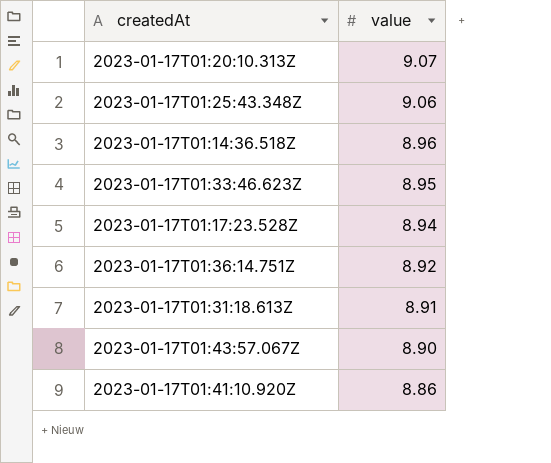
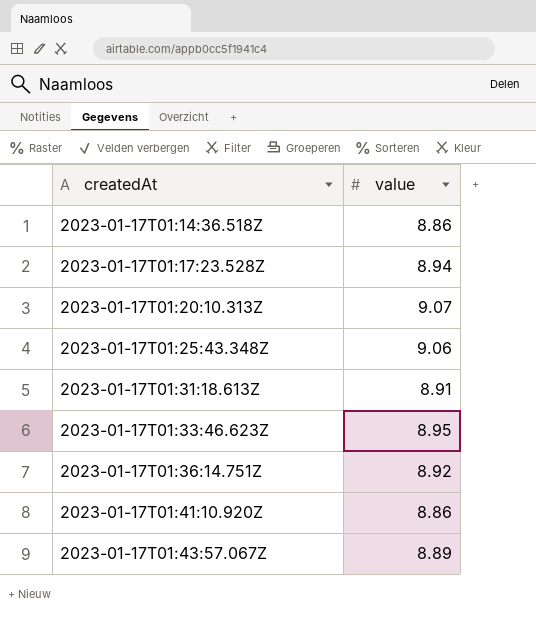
row order: value descending -> createdAt ascending
2023-01-17T01:14:36.518Z | value: 8.96 -> 8.86
2023-01-17T01:43:57.067Z | value: 8.90 -> 8.89

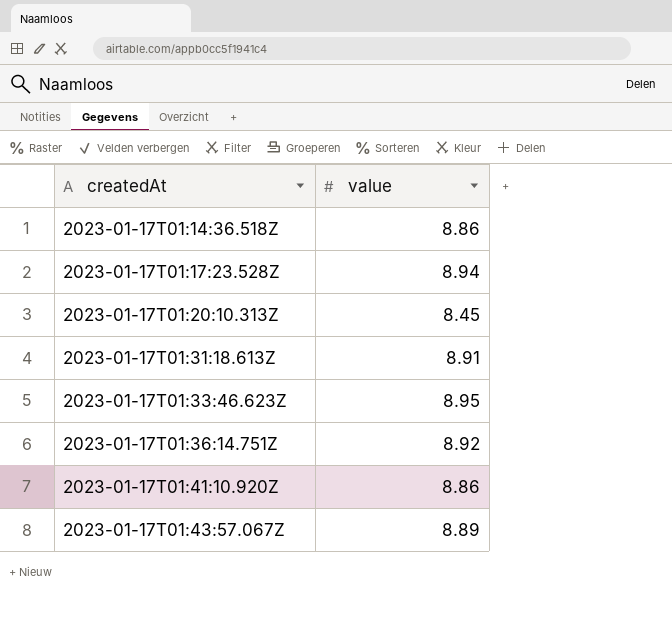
row 2023-01-17T01:25:43.348Z: 9.06 -> none
2023-01-17T01:20:10.313Z | value: 9.07 -> 8.45

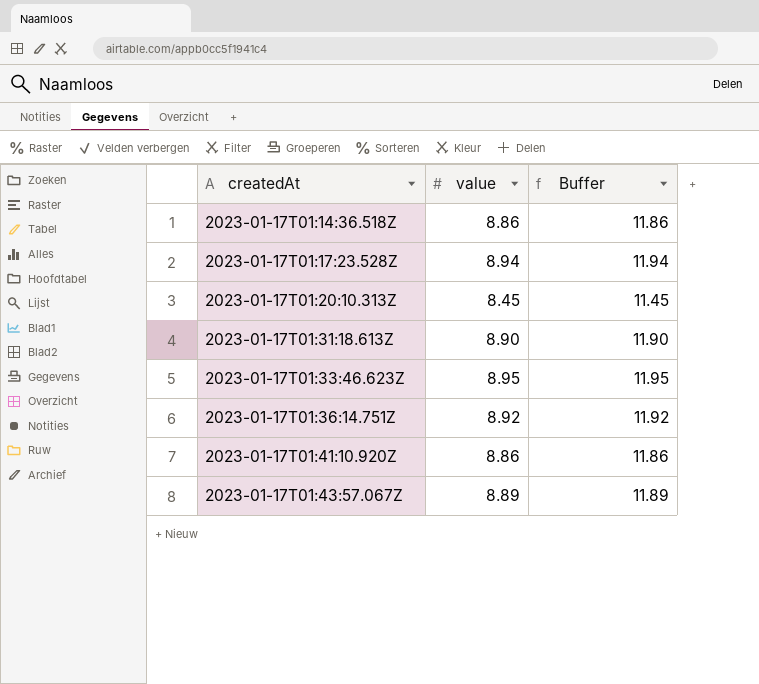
column Buffer | formula: none -> [value] + 3
2023-01-17T01:31:18.613Z | value: 8.91 -> 8.90

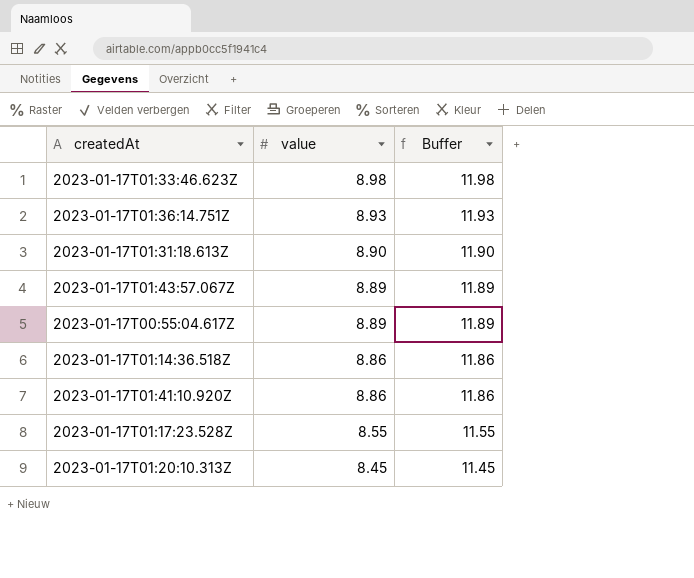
row order: createdAt ascending -> value descending
2023-01-17T01:33:46.623Z | value: 8.95 -> 8.98
2023-01-17T01:33:46.623Z | Buffer: 11.95 -> 11.98
2023-01-17T01:36:14.751Z | value: 8.92 -> 8.93
2023-01-17T01:36:14.751Z | Buffer: 11.92 -> 11.93
row 2023-01-17T00:55:04.617Z: none -> 8.89 | 11.89
2023-01-17T01:17:23.528Z | value: 8.94 -> 8.55
2023-01-17T01:17:23.528Z | Buffer: 11.94 -> 11.55

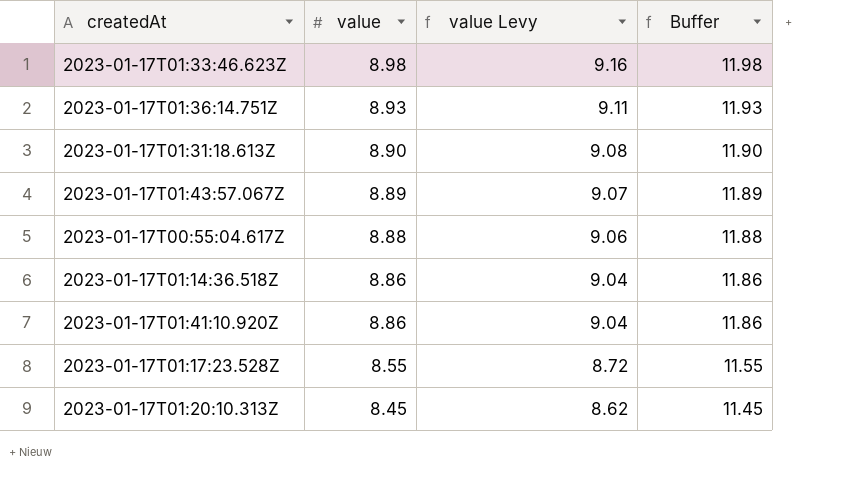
column value Levy | formula: none -> [value] * 1.02
2023-01-17T00:55:04.617Z | value: 8.89 -> 8.88
2023-01-17T00:55:04.617Z | Buffer: 11.89 -> 11.88

